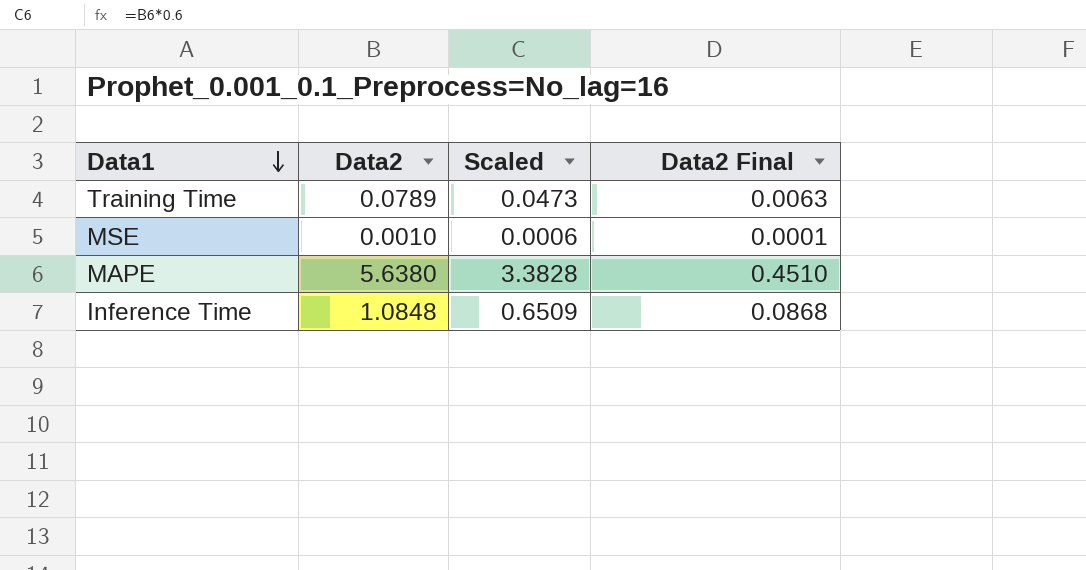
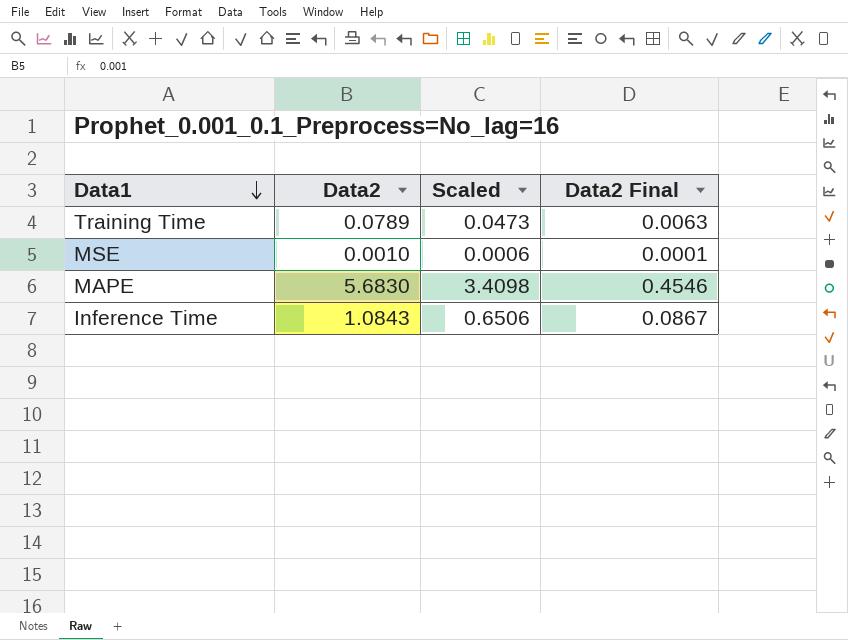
MAPE | Data2: 5.6380 -> 5.6830
MAPE | Scaled: 3.3828 -> 3.4098
MAPE | Data2 Final: 0.4510 -> 0.4546
Inference Time | Data2: 1.0848 -> 1.0843
Inference Time | Scaled: 0.6509 -> 0.6506
Inference Time | Data2 Final: 0.0868 -> 0.0867

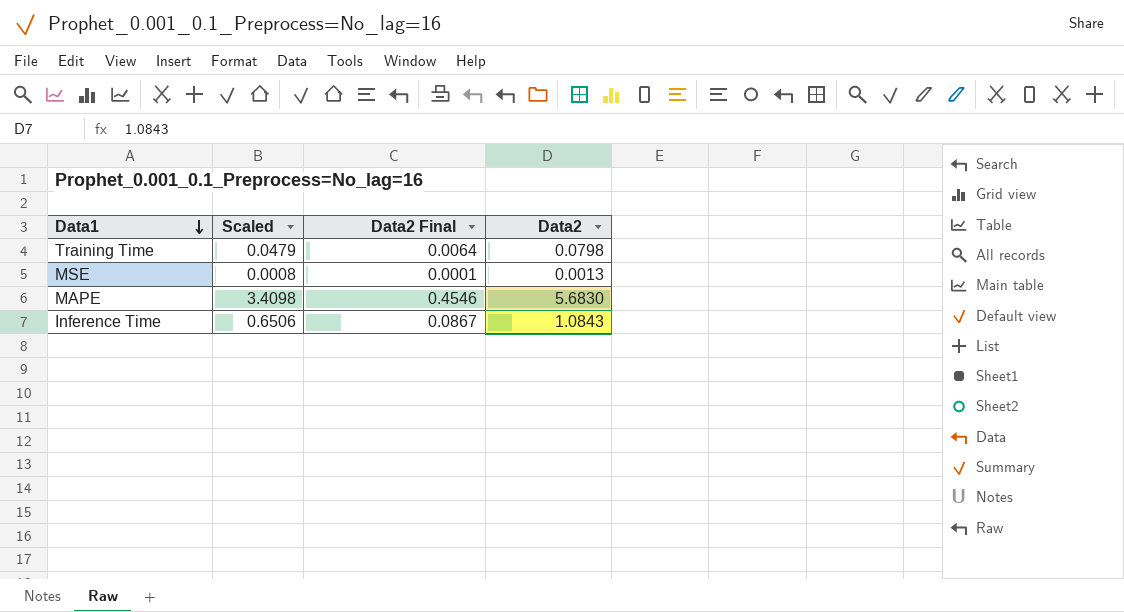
column Data2 | position: 2 -> 4
Training Time | Scaled: 0.0473 -> 0.0479
Training Time | Data2 Final: 0.0063 -> 0.0064
Training Time | Data2: 0.0789 -> 0.0798
MSE | Scaled: 0.0006 -> 0.0008
MSE | Data2: 0.0010 -> 0.0013

